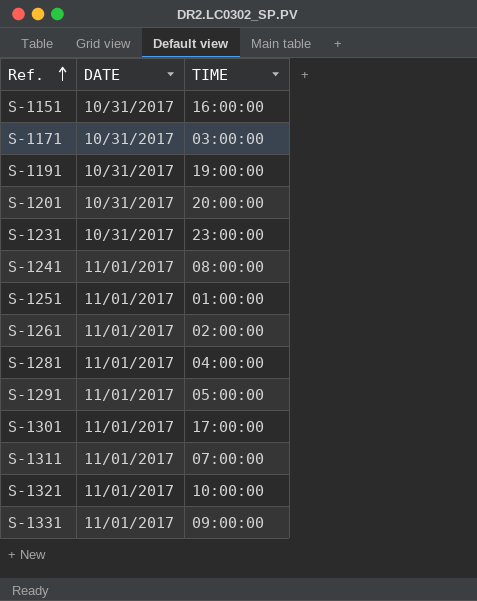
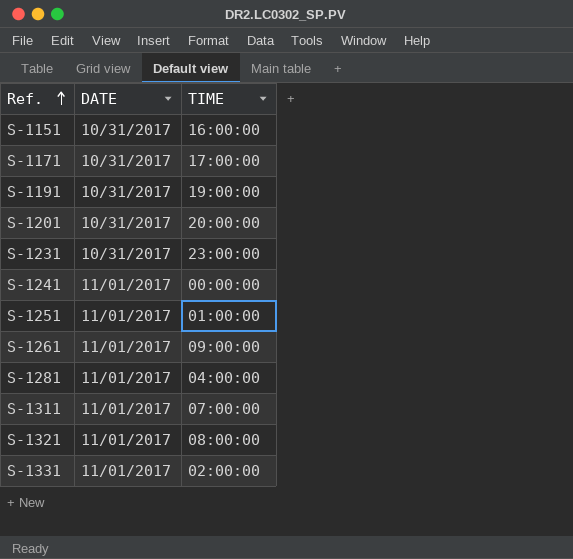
row S-1291: 11/01/2017 | 05:00:00 -> none
row S-1301: 11/01/2017 | 17:00:00 -> none
S-1171 | TIME: 03:00:00 -> 17:00:00
S-1241 | TIME: 08:00:00 -> 00:00:00
S-1261 | TIME: 02:00:00 -> 09:00:00
S-1321 | TIME: 10:00:00 -> 08:00:00
S-1331 | TIME: 09:00:00 -> 02:00:00

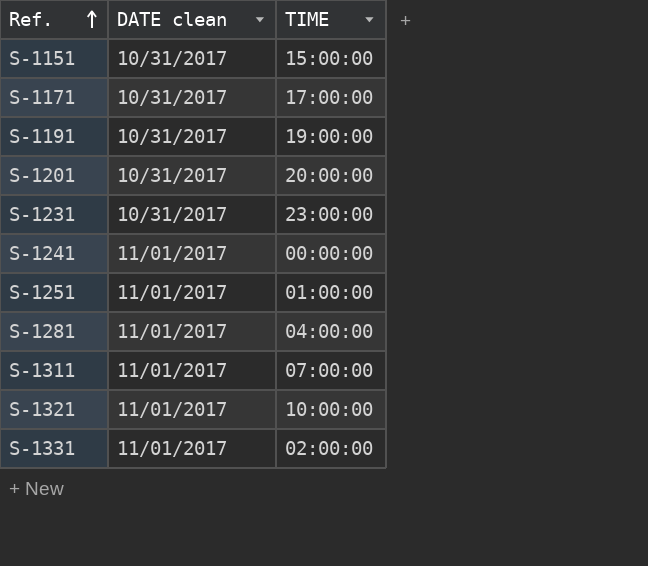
column name: DATE -> DATE clean
row S-1261: 11/01/2017 | 09:00:00 -> none
S-1151 | TIME: 16:00:00 -> 15:00:00
S-1321 | TIME: 08:00:00 -> 10:00:00

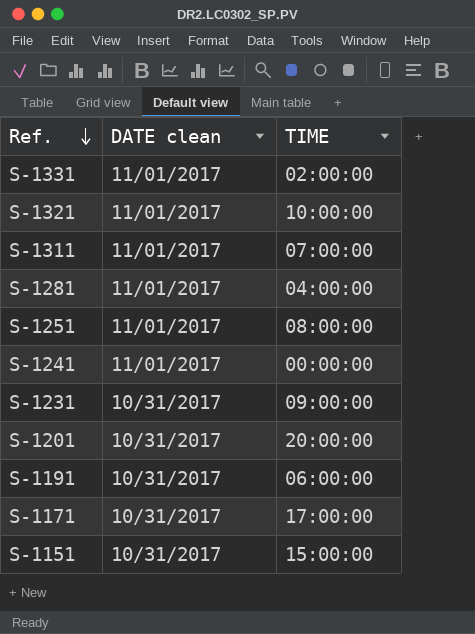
row order: Ref. ascending -> Ref. descending
S-1251 | TIME: 01:00:00 -> 08:00:00
S-1231 | TIME: 23:00:00 -> 09:00:00
S-1191 | TIME: 19:00:00 -> 06:00:00

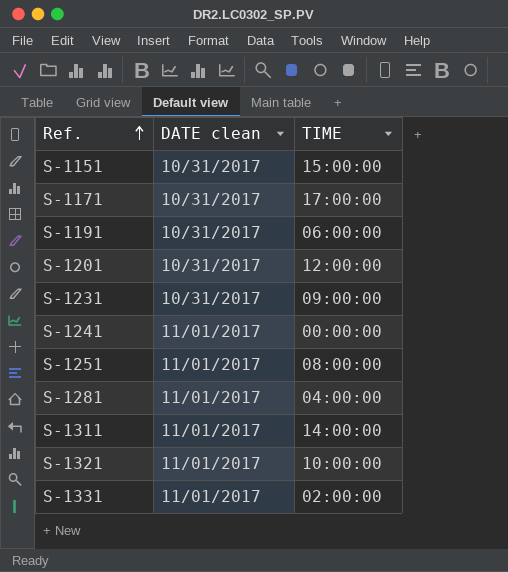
row order: Ref. descending -> Ref. ascending
S-1201 | TIME: 20:00:00 -> 12:00:00
S-1311 | TIME: 07:00:00 -> 14:00:00

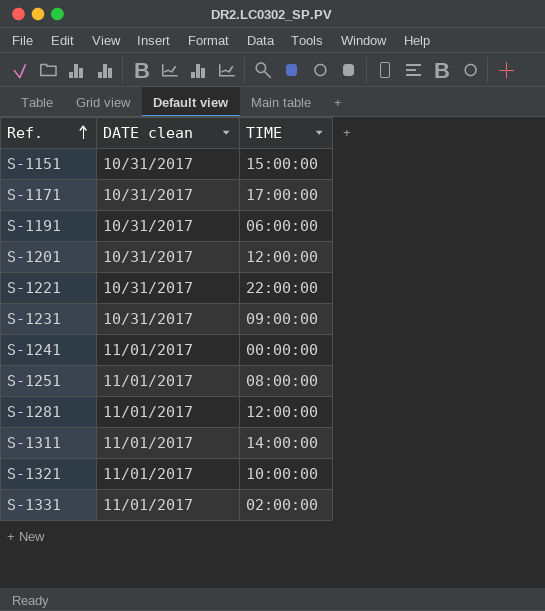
row S-1221: none -> 10/31/2017 | 22:00:00
S-1281 | TIME: 04:00:00 -> 12:00:00

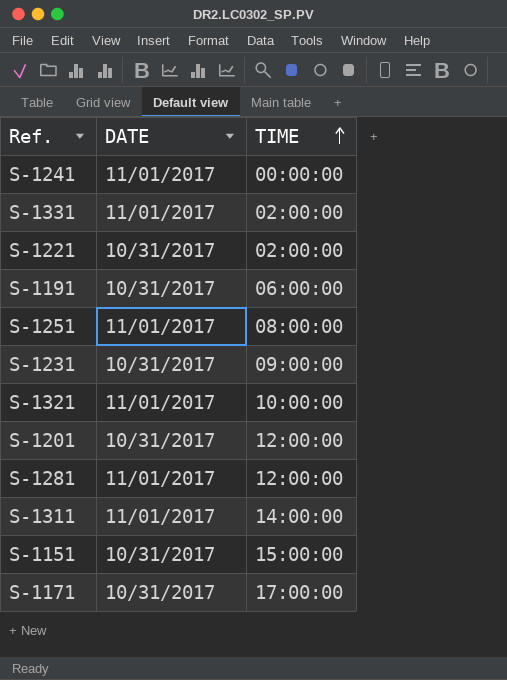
row order: Ref. ascending -> TIME ascending
column name: DATE clean -> DATE
S-1221 | TIME: 22:00:00 -> 02:00:00

